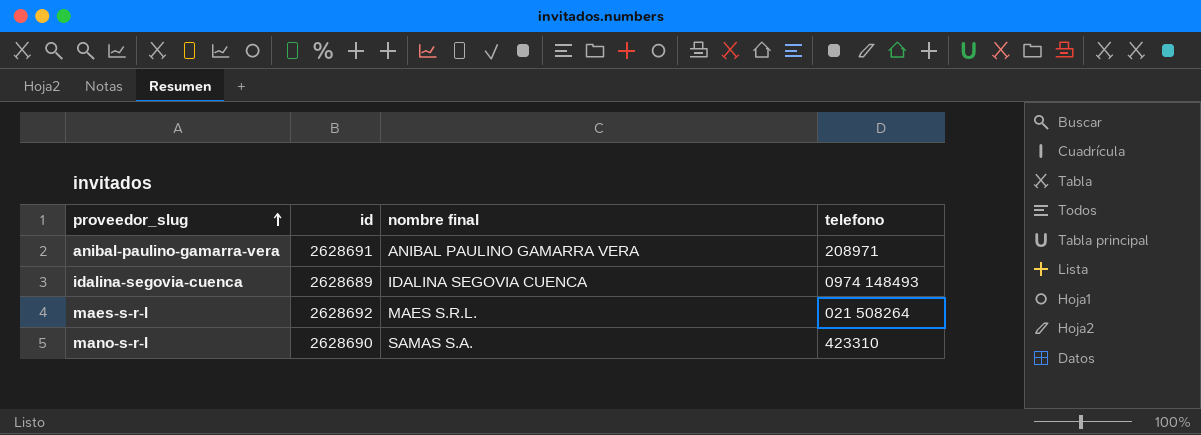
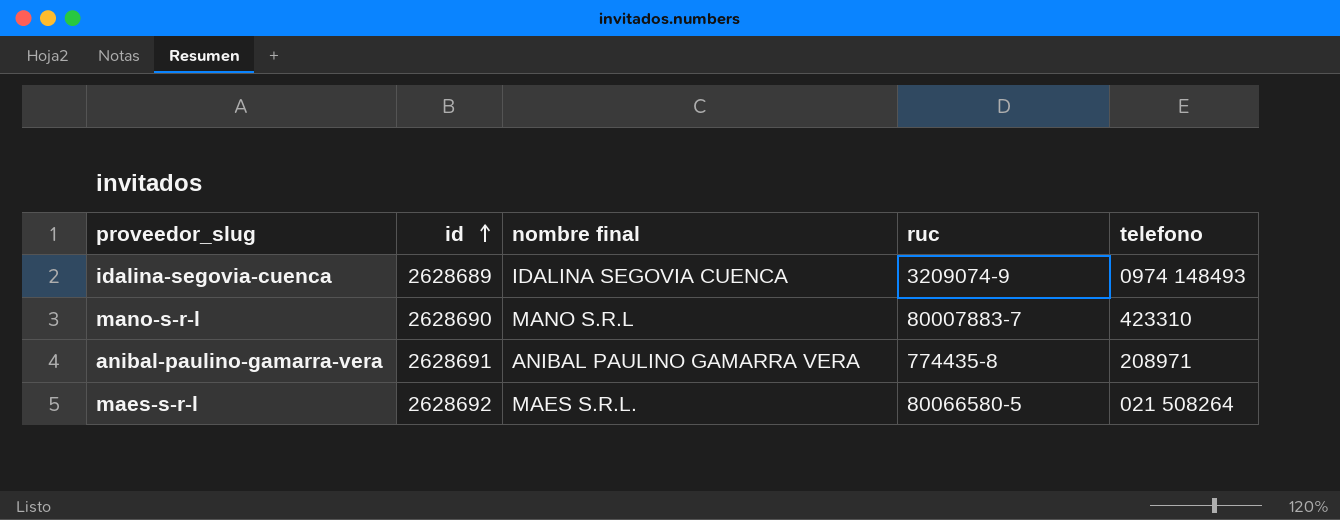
row order: proveedor_slug ascending -> id ascending
column ruc | position: none -> 4
mano-s-r-l | nombre final: SAMAS S.A. -> MANO S.R.L

